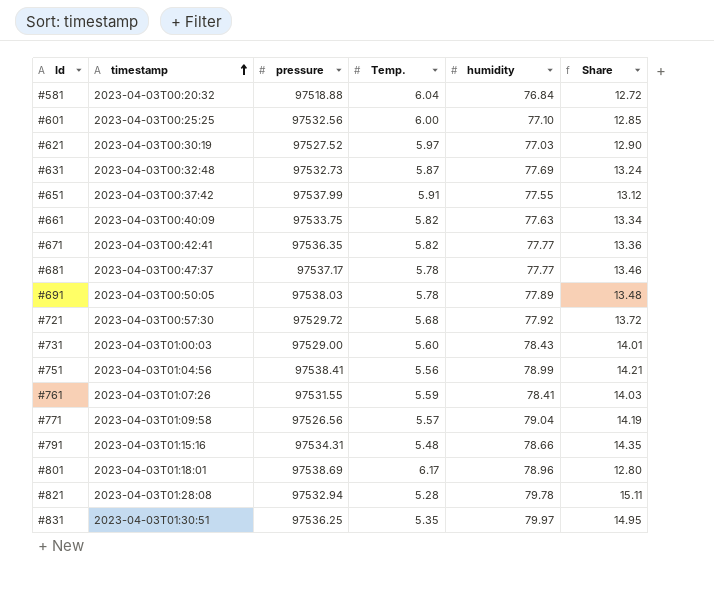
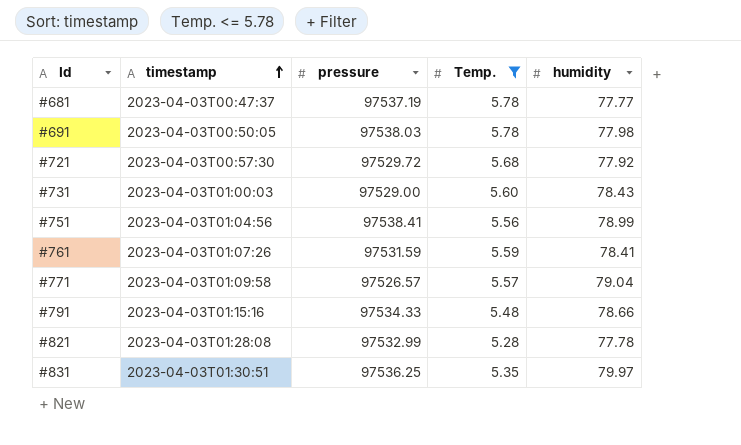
filter: none -> Temp. <= 5.78
column Share | formula: [humidity] / [Temp.] -> none
#681 | pressure: 97537.17 -> 97537.19
#691 | humidity: 77.89 -> 77.98
#761 | pressure: 97531.55 -> 97531.59
#771 | pressure: 97526.56 -> 97526.57
#791 | pressure: 97534.31 -> 97534.33
#821 | pressure: 97532.94 -> 97532.99
#821 | humidity: 79.78 -> 77.78

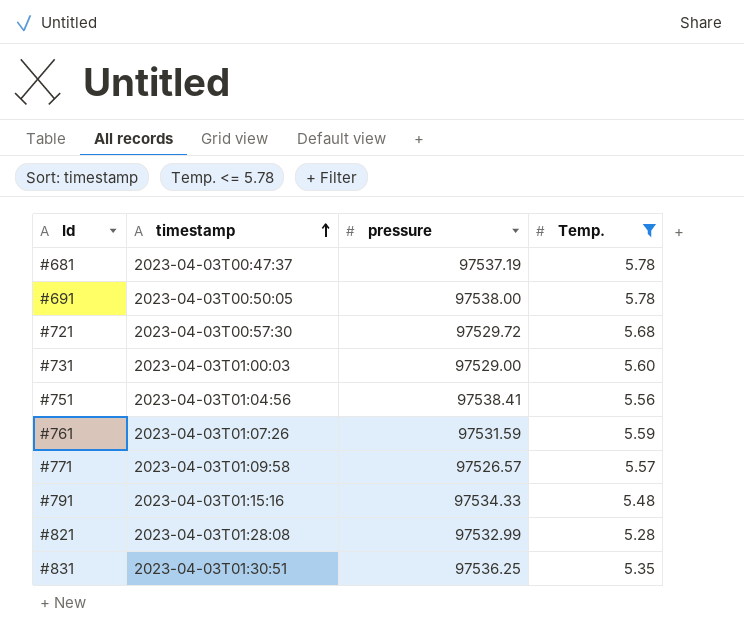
column humidity | position: 5 -> none
#691 | pressure: 97538.03 -> 97538.00

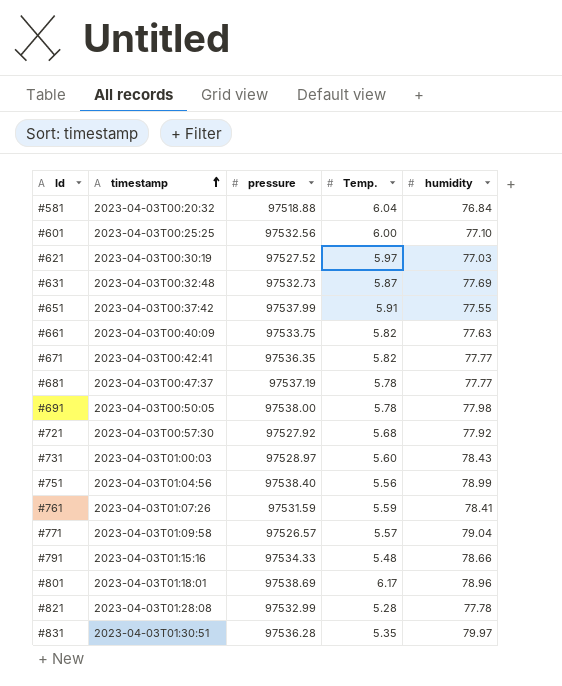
filter: Temp. <= 5.78 -> none
column humidity | position: none -> 5
#721 | pressure: 97529.72 -> 97527.92
#731 | pressure: 97529.00 -> 97528.97
#751 | pressure: 97538.41 -> 97538.40
#831 | pressure: 97536.25 -> 97536.28

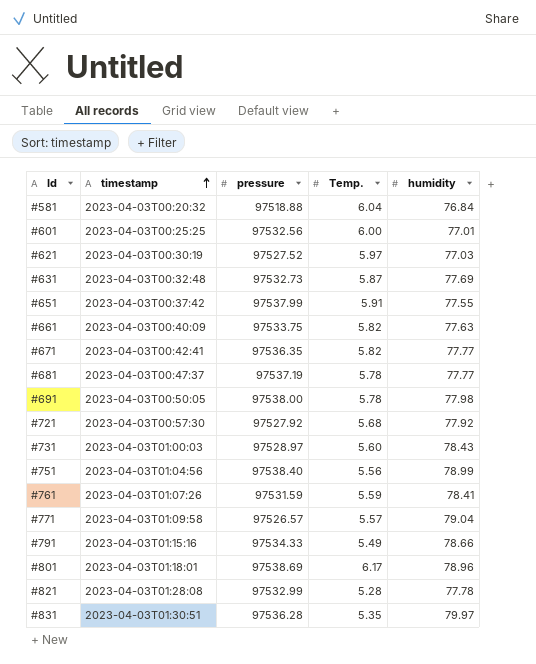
#601 | humidity: 77.10 -> 77.01
#791 | Temp.: 5.48 -> 5.49

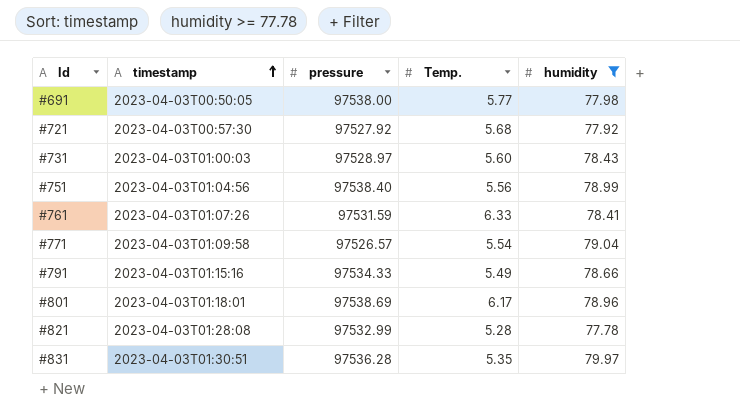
filter: none -> humidity >= 77.78
#691 | Temp.: 5.78 -> 5.77
#761 | Temp.: 5.59 -> 6.33
#771 | Temp.: 5.57 -> 5.54

